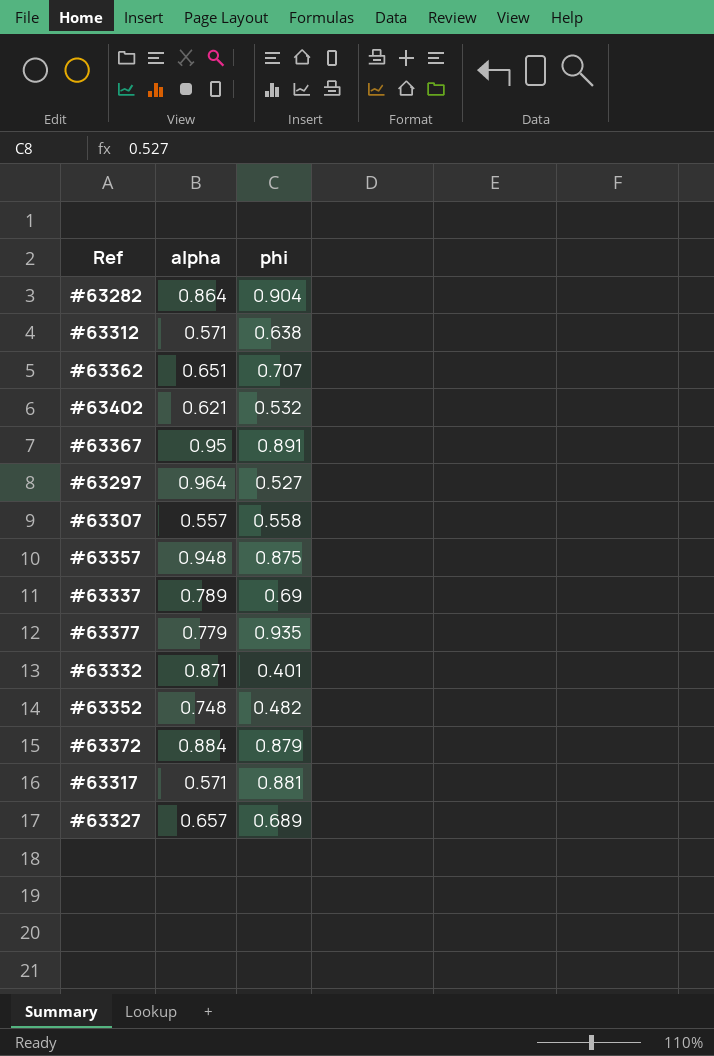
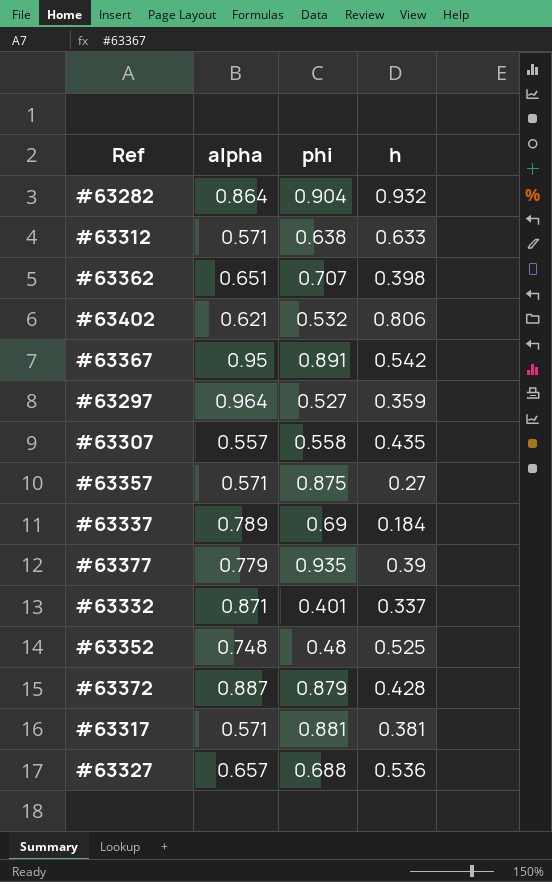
column h | position: none -> 4
#63357 | alpha: 0.948 -> 0.571
#63352 | phi: 0.482 -> 0.48
#63372 | alpha: 0.884 -> 0.887
#63327 | phi: 0.689 -> 0.688

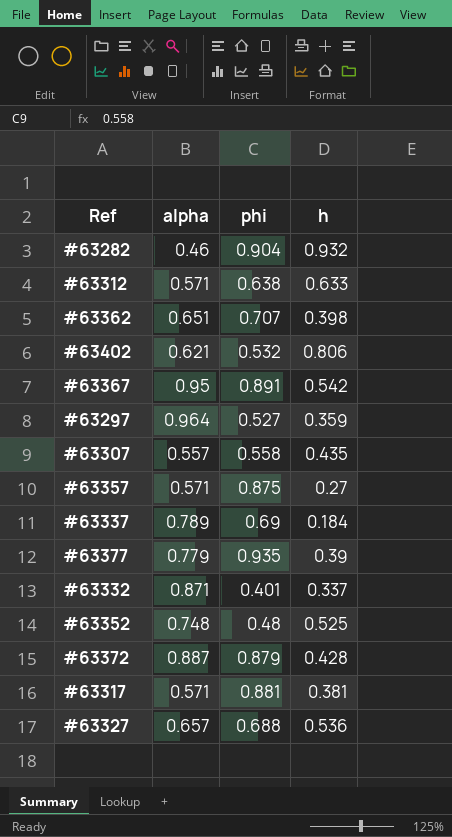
#63282 | alpha: 0.864 -> 0.46

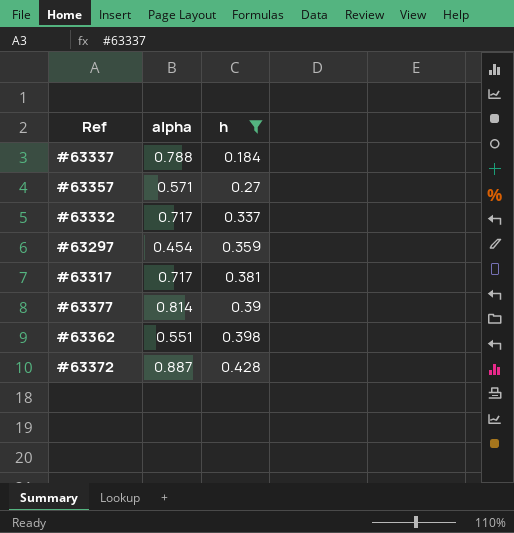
filter: none -> h <= 0.428
row order: none -> h ascending
column phi | position: 3 -> none
#63337 | alpha: 0.789 -> 0.788
#63332 | alpha: 0.871 -> 0.717
#63297 | alpha: 0.964 -> 0.454
#63317 | alpha: 0.571 -> 0.717
#63377 | alpha: 0.779 -> 0.814
#63362 | alpha: 0.651 -> 0.551

